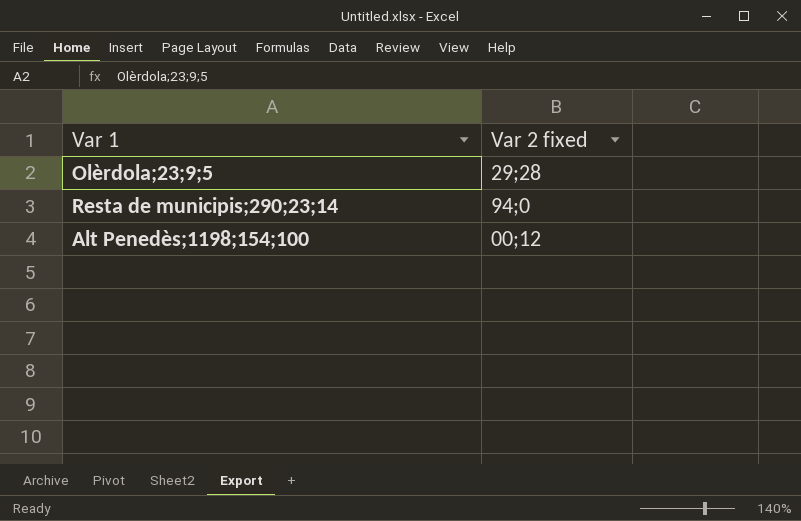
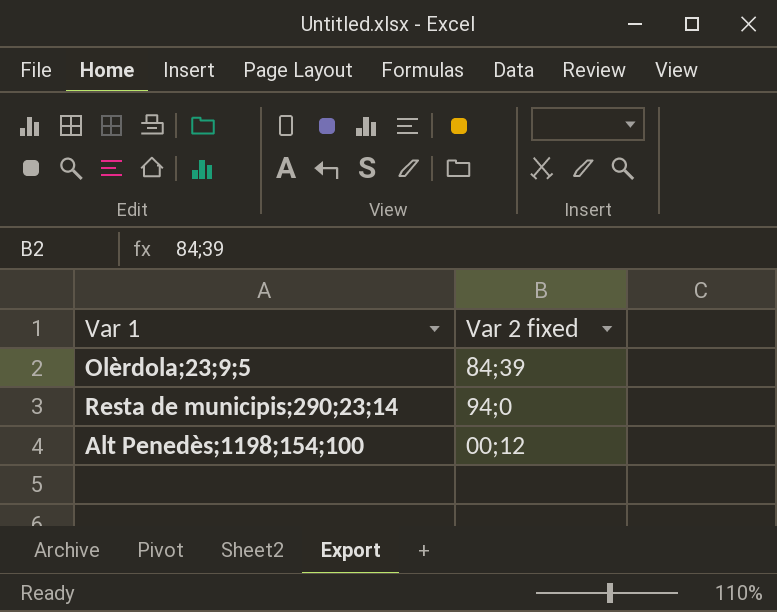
Olèrdola;23;9;5 | Var 2 fixed: 29;28 -> 84;39

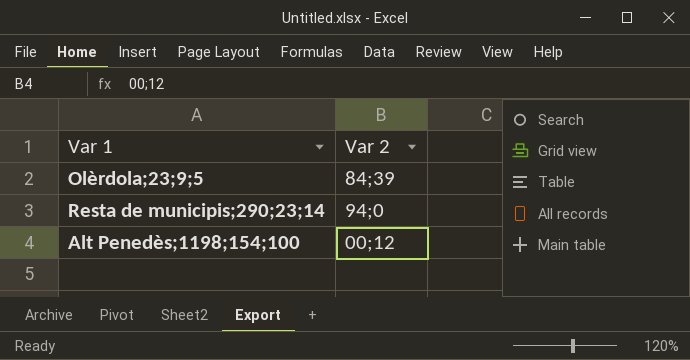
column name: Var 2 fixed -> Var 2

